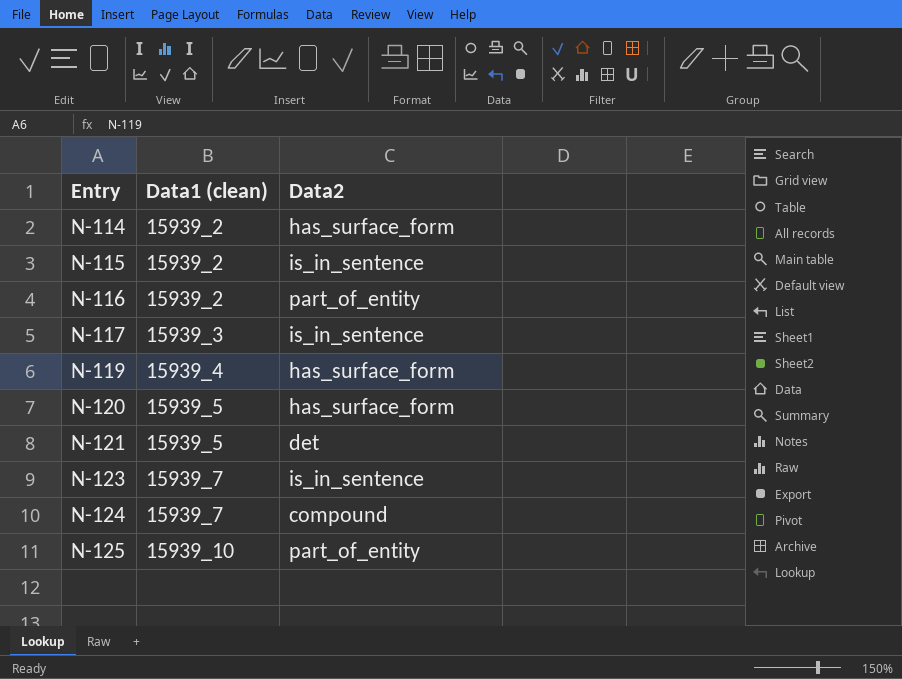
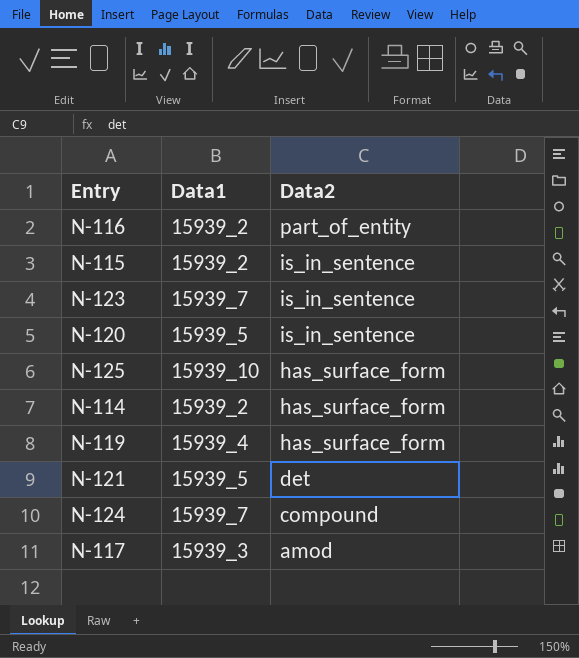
row order: Entry ascending -> Data2 descending
column name: Data1 (clean) -> Data1
N-120 | Data2: has_surface_form -> is_in_sentence
N-125 | Data2: part_of_entity -> has_surface_form
N-117 | Data2: is_in_sentence -> amod

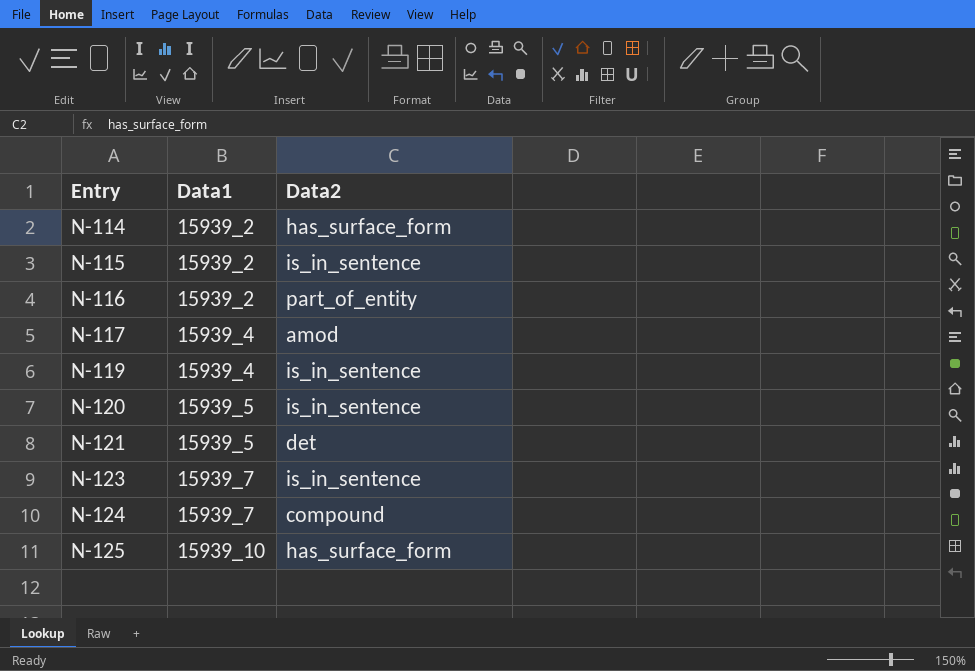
row order: Data2 descending -> Entry ascending
N-117 | Data1: 15939_3 -> 15939_4
N-119 | Data2: has_surface_form -> is_in_sentence

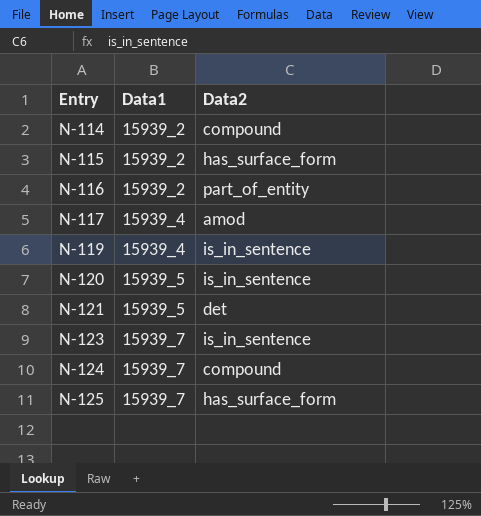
N-114 | Data2: has_surface_form -> compound
N-115 | Data2: is_in_sentence -> has_surface_form
N-125 | Data1: 15939_10 -> 15939_7

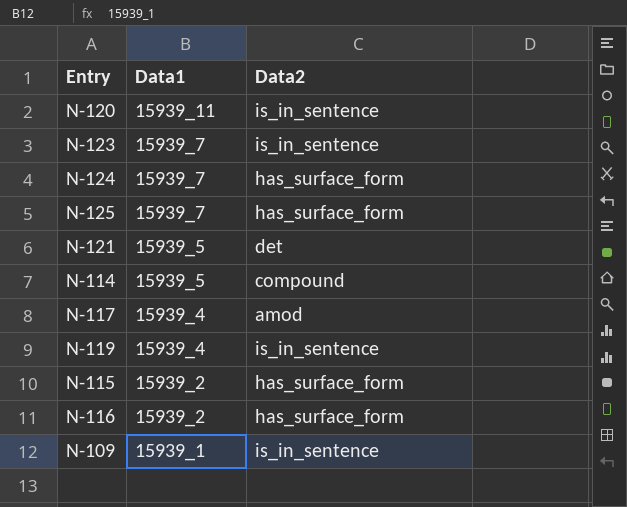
row order: Entry ascending -> Data1 descending
N-120 | Data1: 15939_5 -> 15939_11
N-124 | Data2: compound -> has_surface_form
N-114 | Data1: 15939_2 -> 15939_5
N-116 | Data2: part_of_entity -> has_surface_form
row N-109: none -> 15939_1 | is_in_sentence

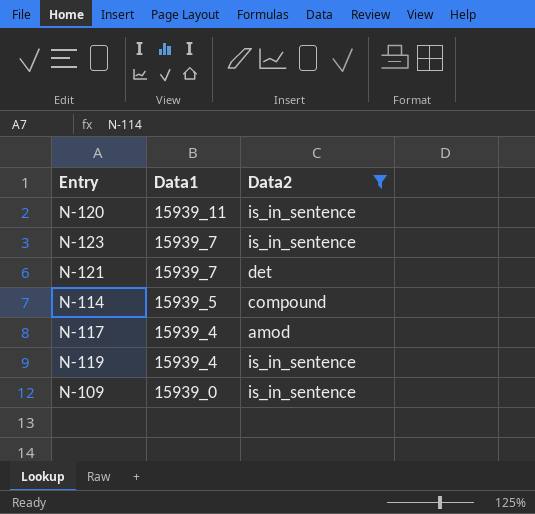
filter: none -> Data2 != has_surface_form
N-121 | Data1: 15939_5 -> 15939_7
N-109 | Data1: 15939_1 -> 15939_0

